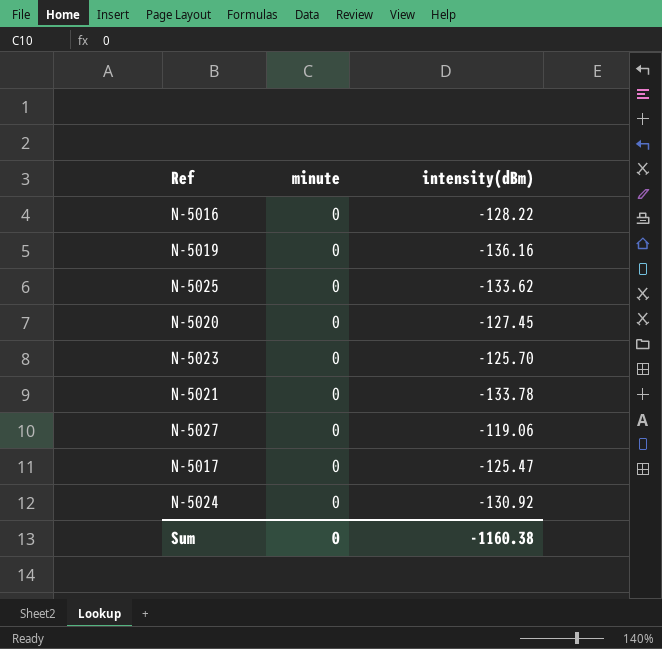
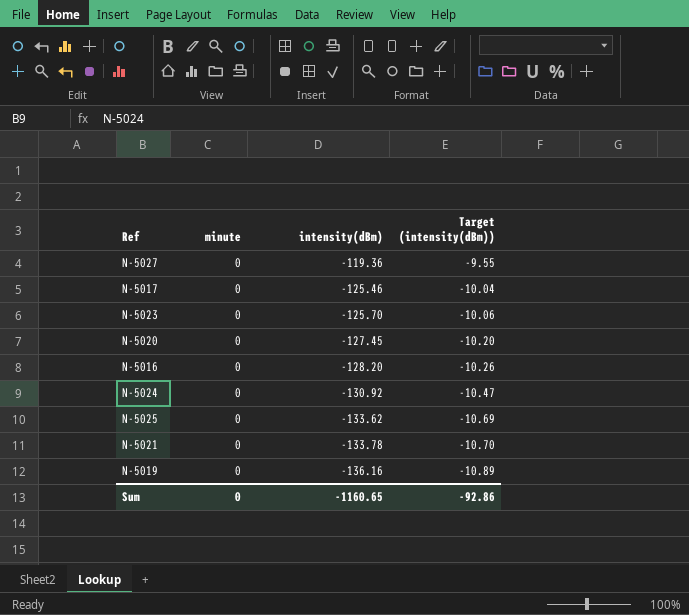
row order: none -> intensity(dBm) descending
column Target (intensity(dBm)) | formula: none -> [intensity(dBm)] * 0.08
N-5027 | intensity(dBm): -119.06 -> -119.36
N-5017 | intensity(dBm): -125.47 -> -125.46
N-5016 | intensity(dBm): -128.22 -> -128.20
Sum | intensity(dBm): -1160.38 -> -1160.65

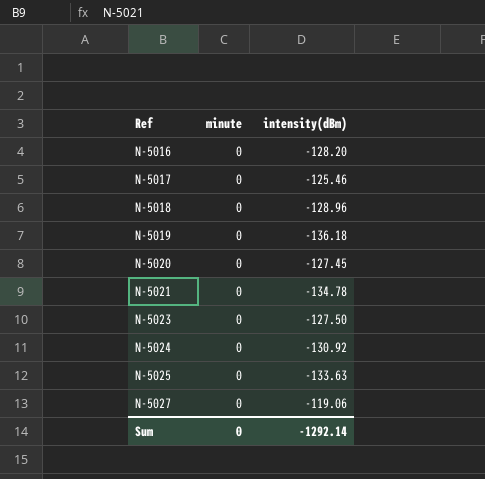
row order: intensity(dBm) descending -> Ref ascending
column Target (intensity(dBm)) | formula: [intensity(dBm)] * 0.08 -> none
row N-5018: none -> 0 | -128.96
N-5019 | intensity(dBm): -136.16 -> -136.18
N-5021 | intensity(dBm): -133.78 -> -134.78
N-5023 | intensity(dBm): -125.70 -> -127.50
N-5025 | intensity(dBm): -133.62 -> -133.63
N-5027 | intensity(dBm): -119.36 -> -119.06
Sum | intensity(dBm): -1160.65 -> -1292.14

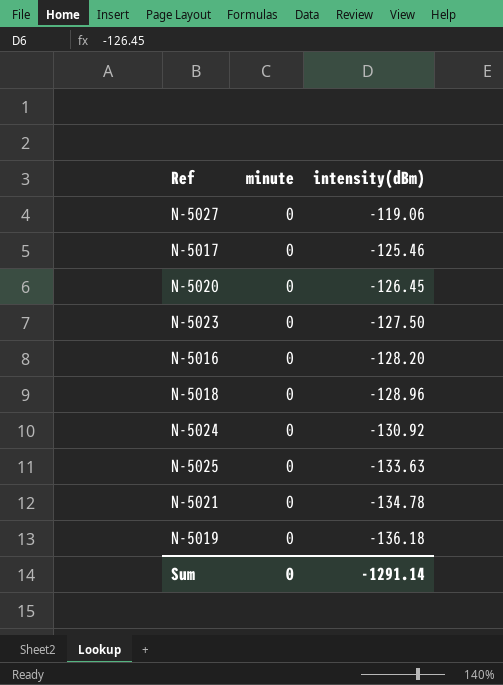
row order: Ref ascending -> intensity(dBm) descending
N-5020 | intensity(dBm): -127.45 -> -126.45
Sum | intensity(dBm): -1292.14 -> -1291.14

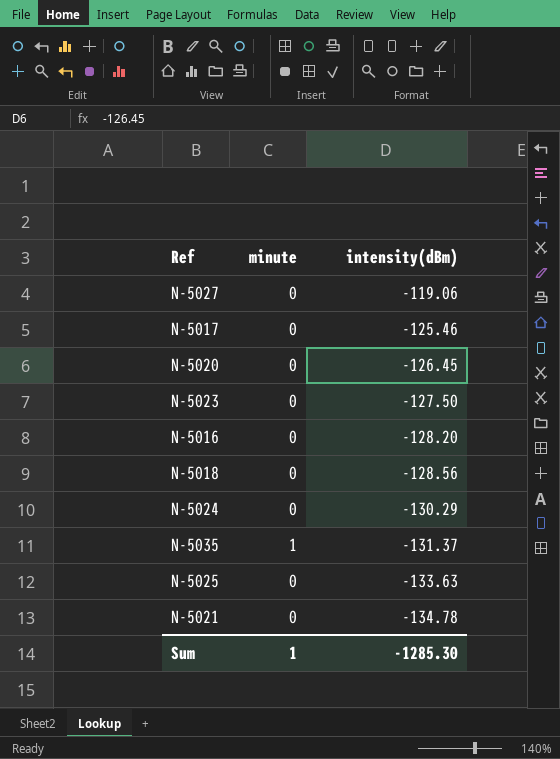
row N-5019: 0 | -136.18 -> none
N-5018 | intensity(dBm): -128.96 -> -128.56
N-5024 | intensity(dBm): -130.92 -> -130.29
row N-5035: none -> 1 | -131.37
Sum | minute: 0 -> 1
Sum | intensity(dBm): -1291.14 -> -1285.30

